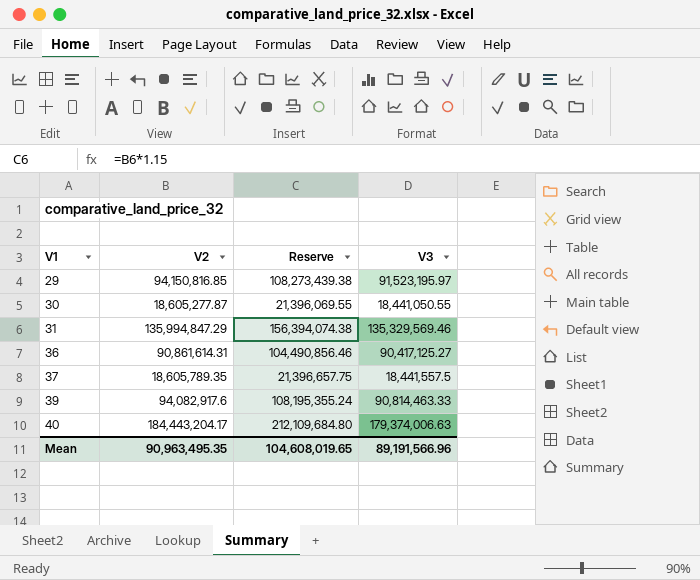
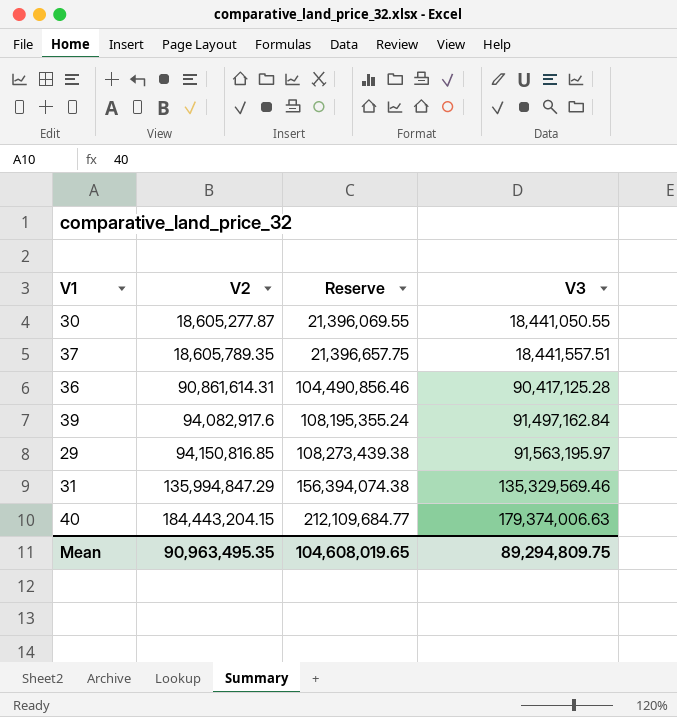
row order: V1 ascending -> V2 ascending
37 | V3: 18,441,557.5 -> 18,441,557.51
36 | V3: 90,417,125.27 -> 90,417,125.28
39 | V3: 90,814,463.33 -> 91,497,162.84
29 | V3: 91,523,195.97 -> 91,563,195.97
40 | V2: 184,443,204.17 -> 184,443,204.15
40 | Reserve: 212,109,684.80 -> 212,109,684.77
Mean | V3: 89,191,566.96 -> 89,294,809.75

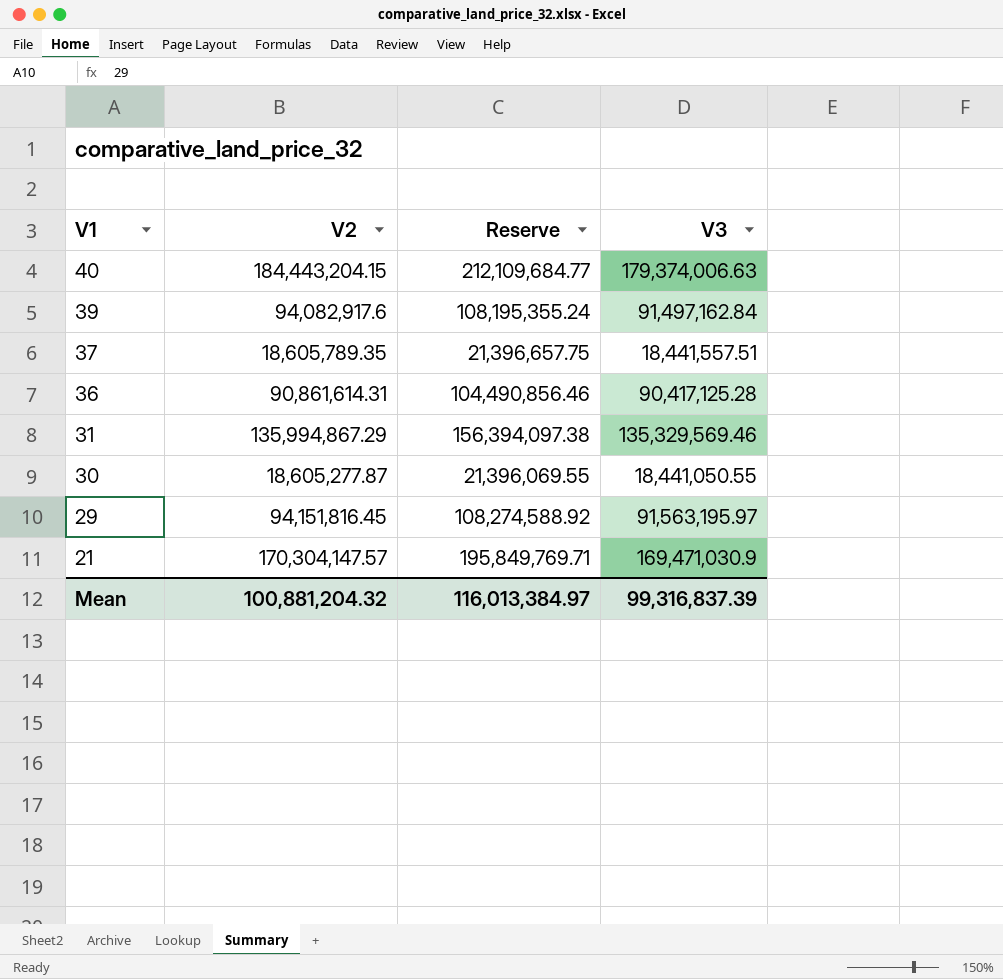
row order: V2 ascending -> V1 descending
31 | V2: 135,994,847.29 -> 135,994,867.29
31 | Reserve: 156,394,074.38 -> 156,394,097.38
29 | V2: 94,150,816.85 -> 94,151,816.45
29 | Reserve: 108,273,439.38 -> 108,274,588.92
row 21: none -> 170,304,147.57 | 195,849,769.71 | 169,471,030.9
Mean | V2: 90,963,495.35 -> 100,881,204.32
Mean | Reserve: 104,608,019.65 -> 116,013,384.97
Mean | V3: 89,294,809.75 -> 99,316,837.39

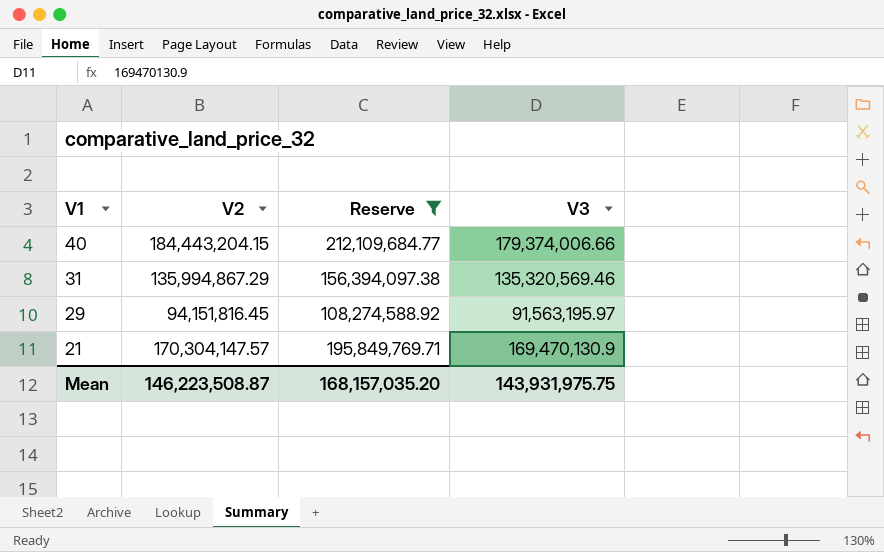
filter: none -> Reserve >= 108,274,588.92
40 | V3: 179,374,006.63 -> 179,374,006.66
31 | V3: 135,329,569.46 -> 135,320,569.46
21 | V3: 169,471,030.9 -> 169,470,130.9
Mean | V2: 100,881,204.32 -> 146,223,508.87
Mean | Reserve: 116,013,384.97 -> 168,157,035.20
Mean | V3: 99,316,837.39 -> 143,931,975.75

